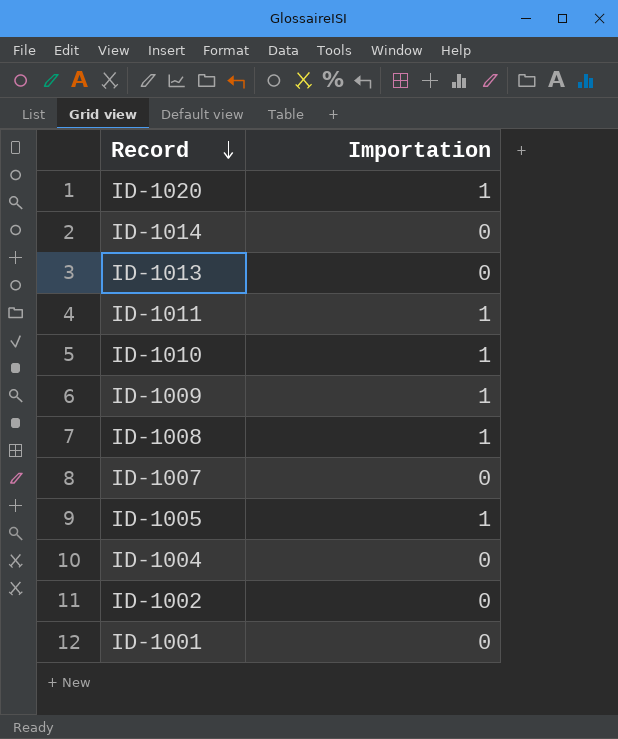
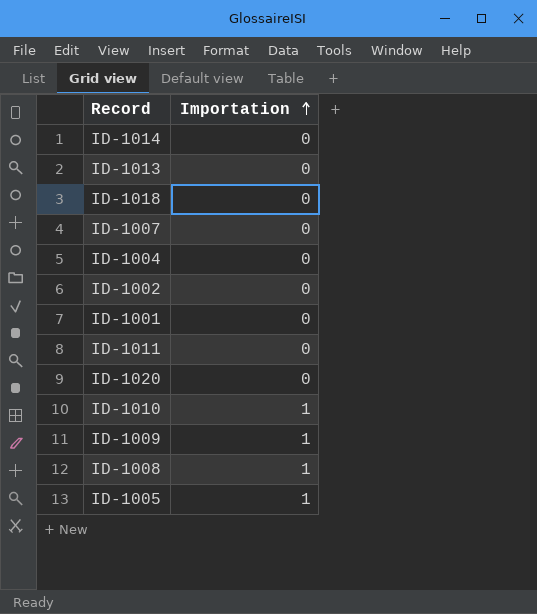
row order: Record descending -> Importation ascending
row ID-1018: none -> 0
ID-1011 | Importation: 1 -> 0
ID-1020 | Importation: 1 -> 0

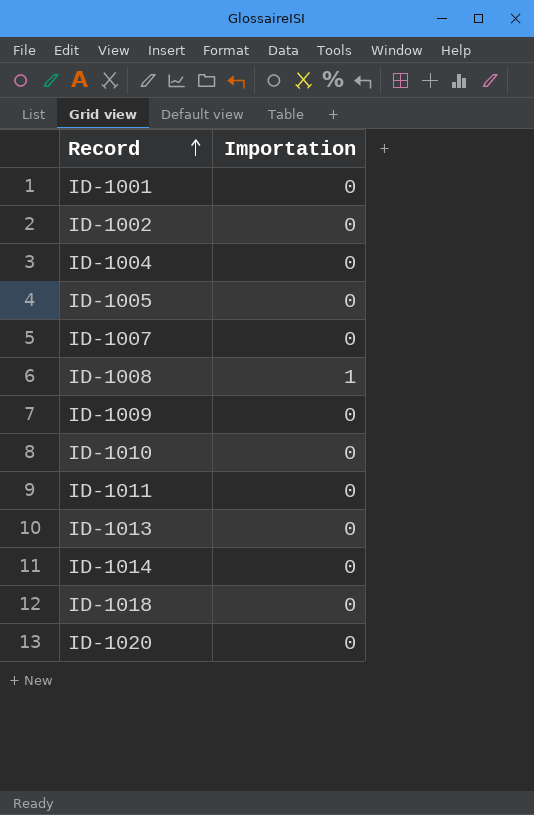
row order: Importation ascending -> Record ascending
ID-1005 | Importation: 1 -> 0
ID-1009 | Importation: 1 -> 0
ID-1010 | Importation: 1 -> 0

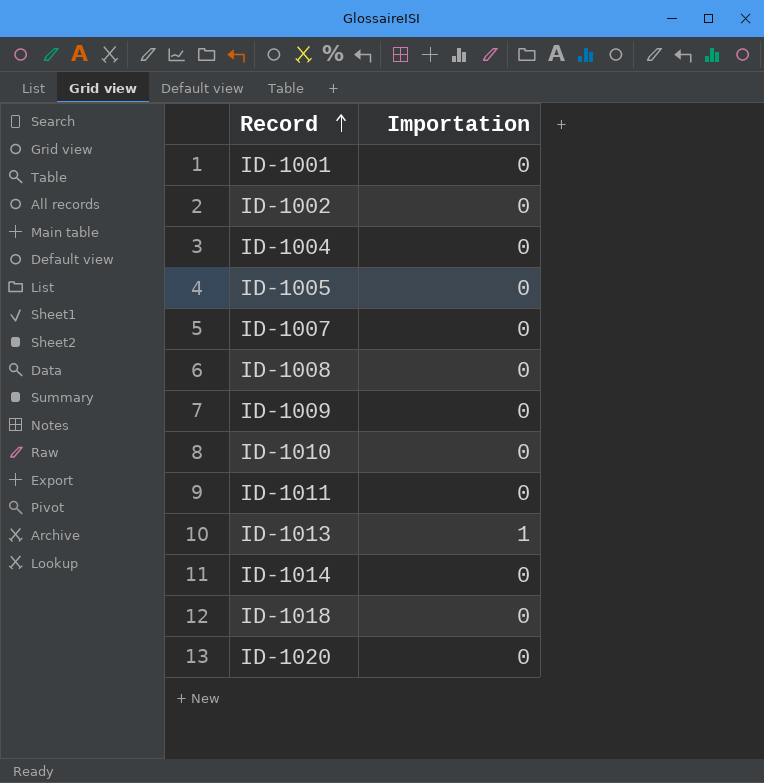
ID-1008 | Importation: 1 -> 0
ID-1013 | Importation: 0 -> 1

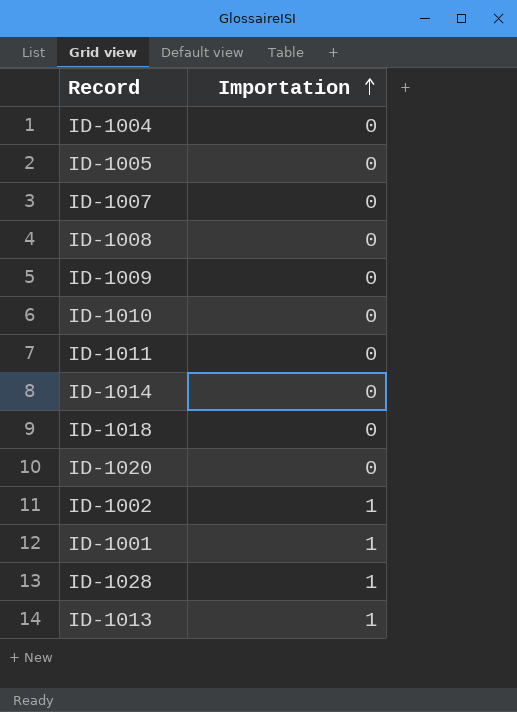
row order: Record ascending -> Importation ascending
ID-1002 | Importation: 0 -> 1
ID-1001 | Importation: 0 -> 1
row ID-1028: none -> 1

